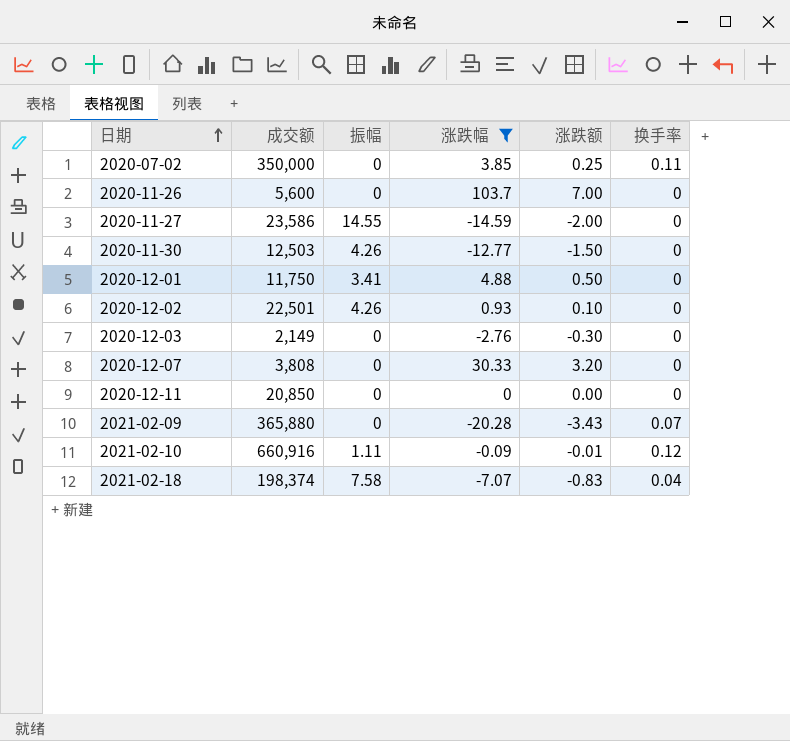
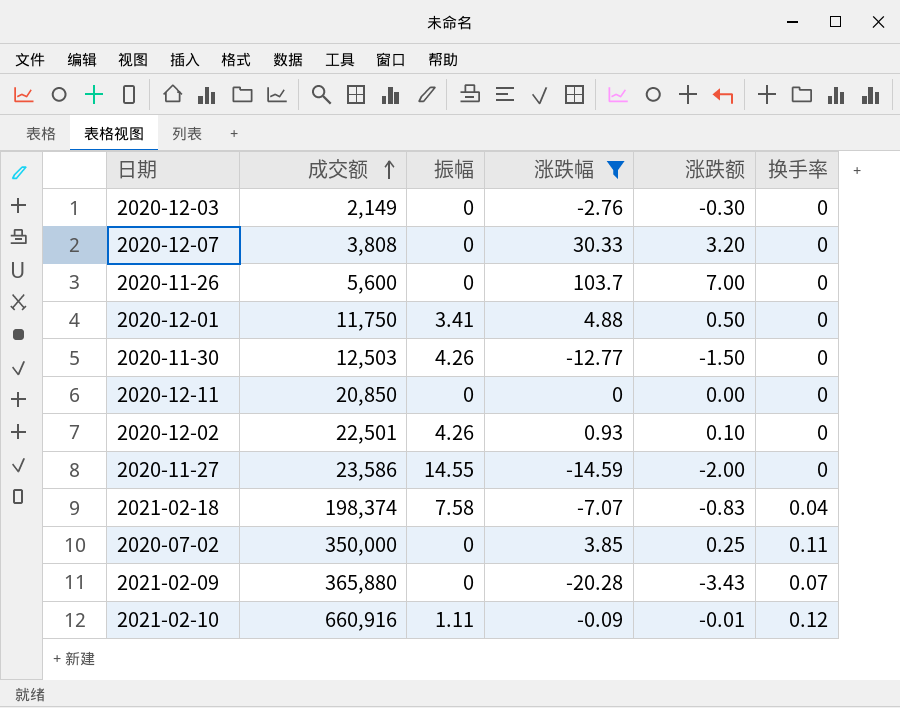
row order: 日期 ascending -> 成交额 ascending

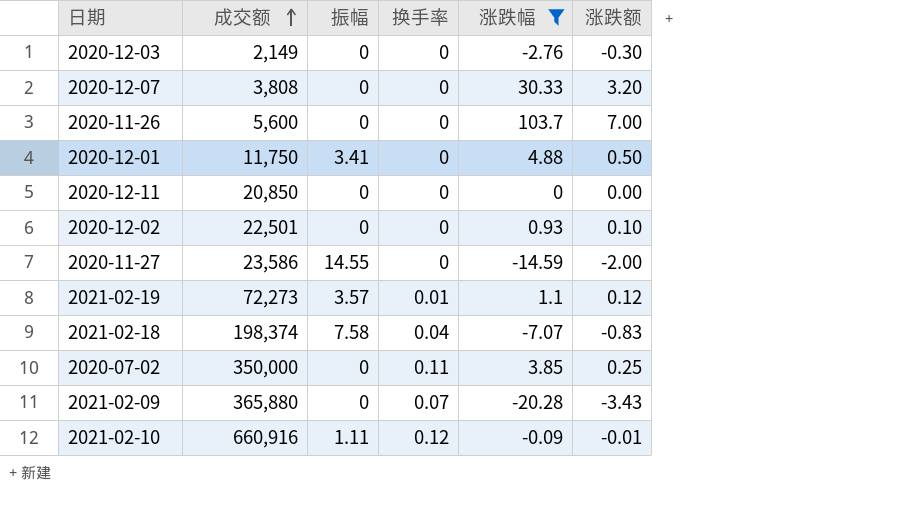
column 换手率 | position: 6 -> 4
row 2020-11-30: 12,503 | 4.26 | -12.77 | -1.50 | 0 -> none
2020-12-02 | 振幅: 4.26 -> 0
row 2021-02-19: none -> 72,273 | 3.57 | 0.01 | 1.1 | 0.12

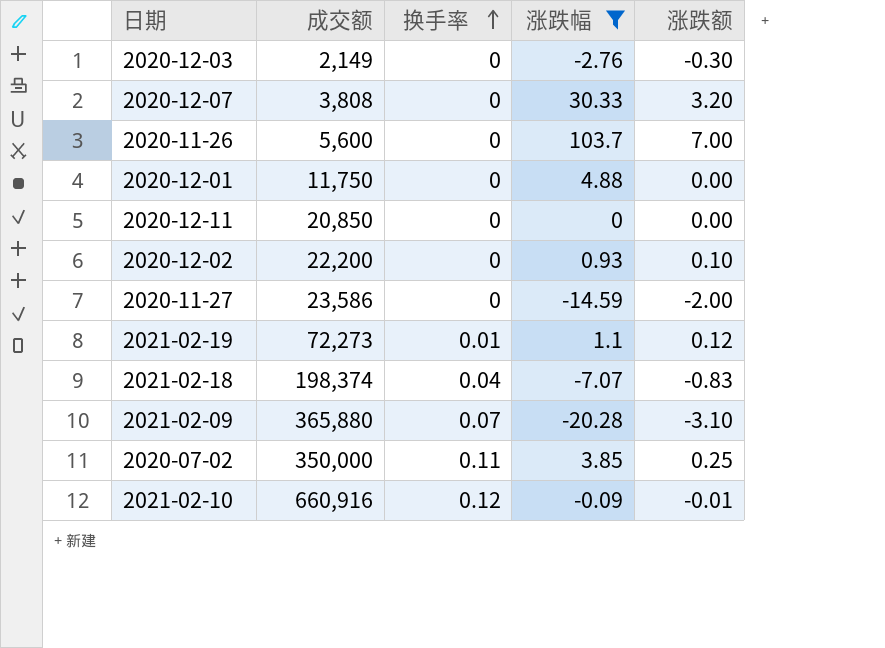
row order: 成交额 ascending -> 换手率 ascending
column 振幅 | position: 3 -> none
2020-12-01 | 涨跌额: 0.50 -> 0.00
2020-12-02 | 成交额: 22,501 -> 22,200
2021-02-09 | 涨跌额: -3.43 -> -3.10

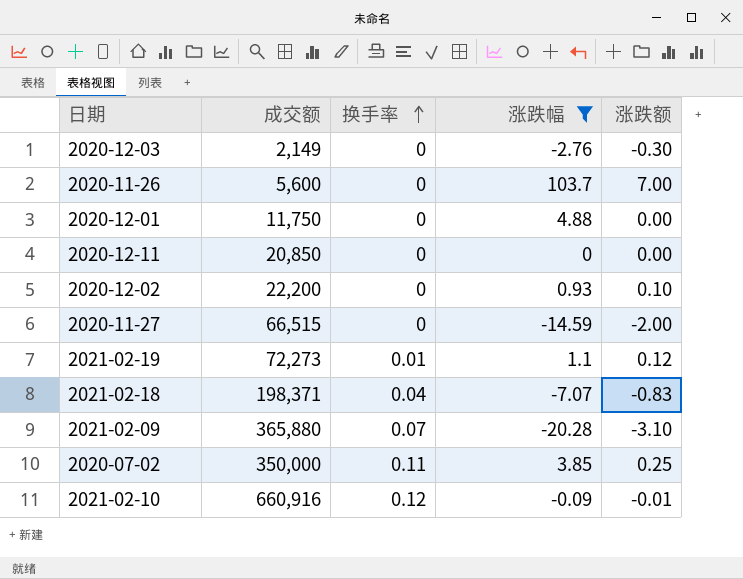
row 2020-12-07: 3,808 | 0 | 30.33 | 3.20 -> none
2020-11-27 | 成交额: 23,586 -> 66,515
2021-02-18 | 成交额: 198,374 -> 198,371

